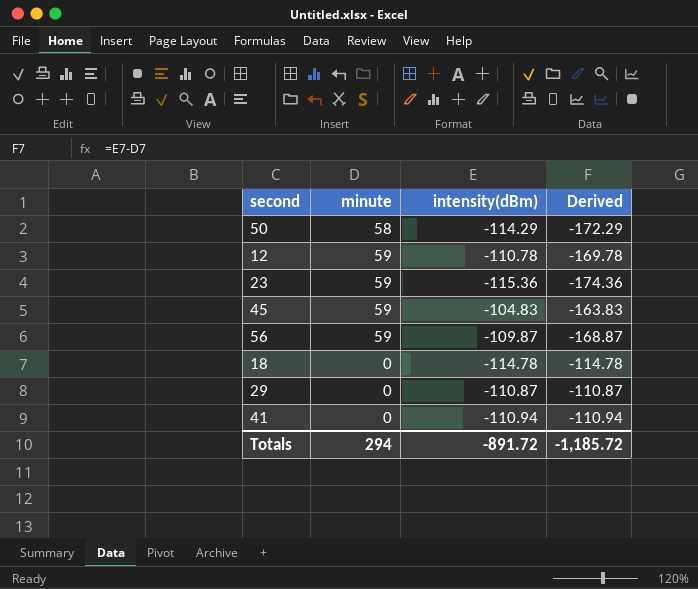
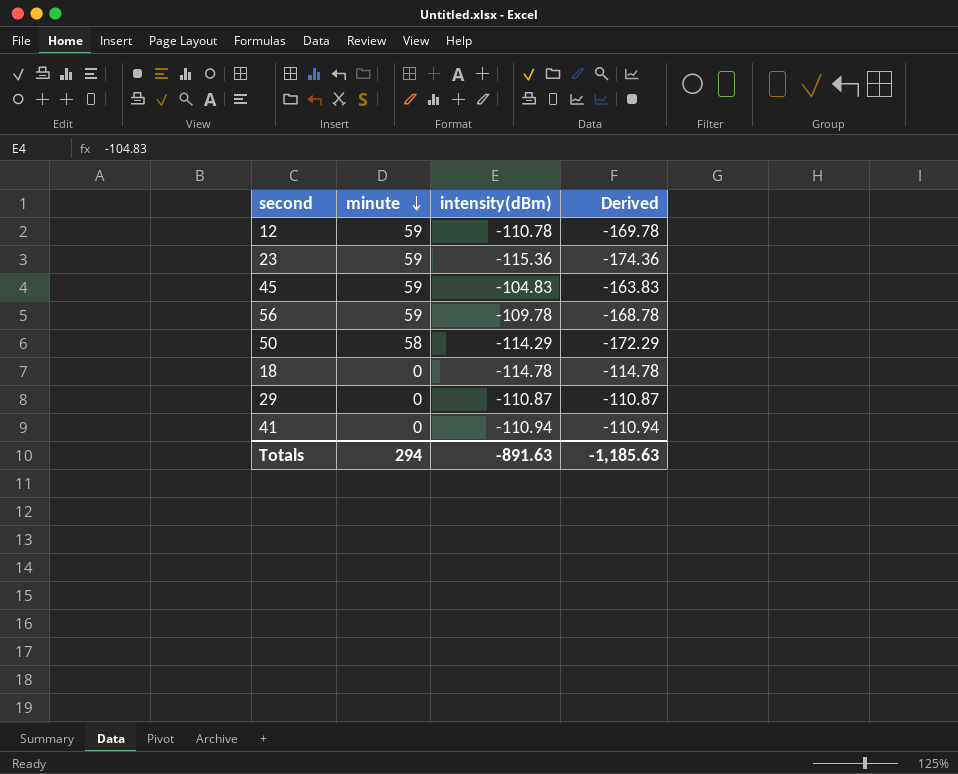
row order: none -> minute descending
56 | intensity(dBm): -109.87 -> -109.78
56 | Derived: -168.87 -> -168.78
Totals | intensity(dBm): -891.72 -> -891.63
Totals | Derived: -1,185.72 -> -1,185.63

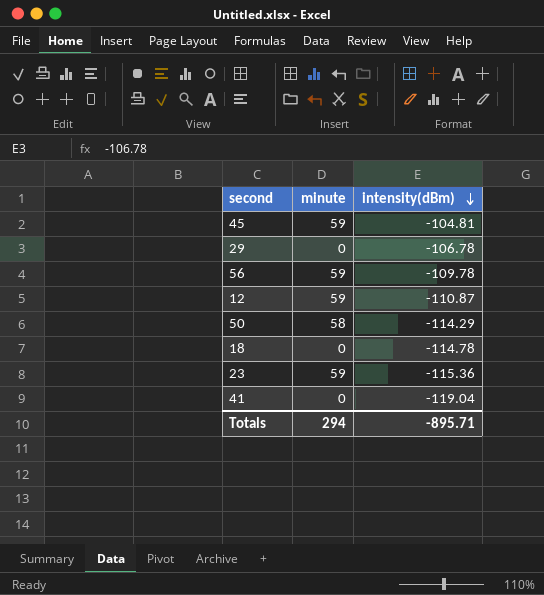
row order: minute descending -> intensity(dBm) descending
column Derived | formula: [intensity(dBm)] - [minute] -> none
45 | intensity(dBm): -104.83 -> -104.81
29 | intensity(dBm): -110.87 -> -106.78
12 | intensity(dBm): -110.78 -> -110.87
41 | intensity(dBm): -110.94 -> -119.04
Totals | intensity(dBm): -891.63 -> -895.71

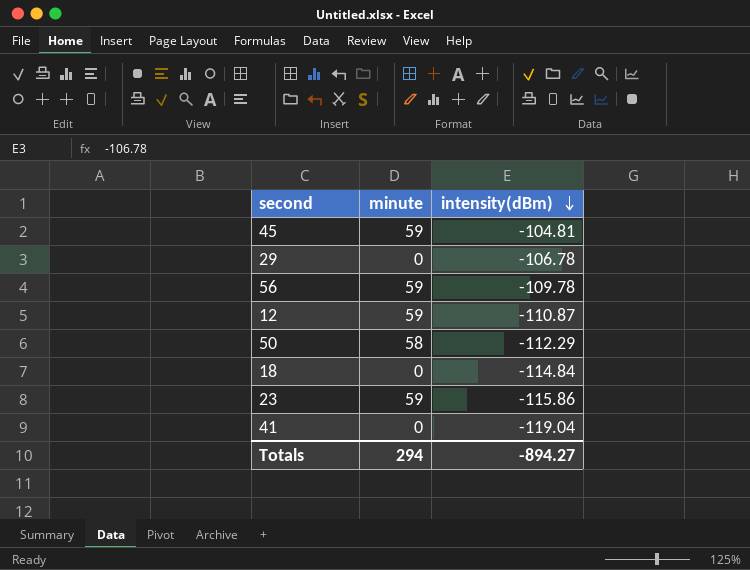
50 | intensity(dBm): -114.29 -> -112.29
18 | intensity(dBm): -114.78 -> -114.84
23 | intensity(dBm): -115.36 -> -115.86
Totals | intensity(dBm): -895.71 -> -894.27

